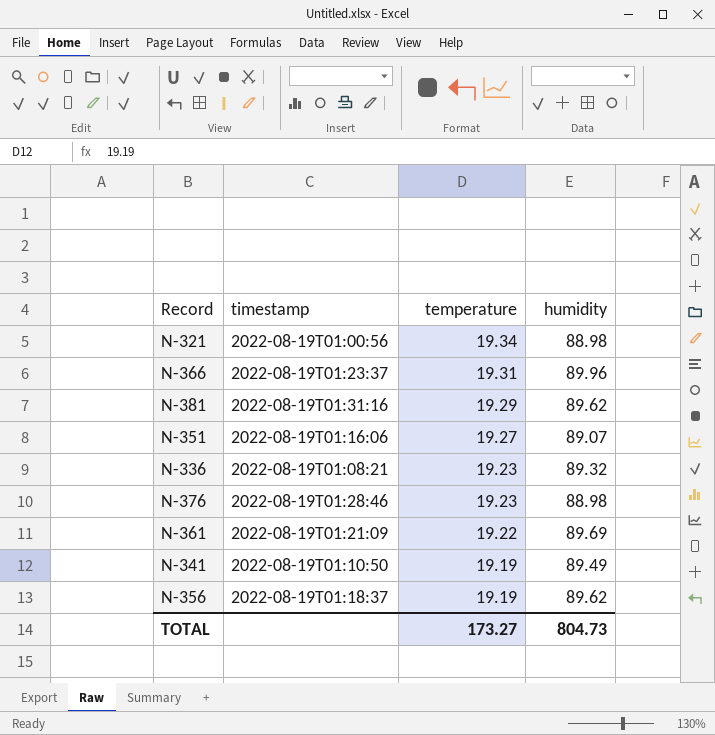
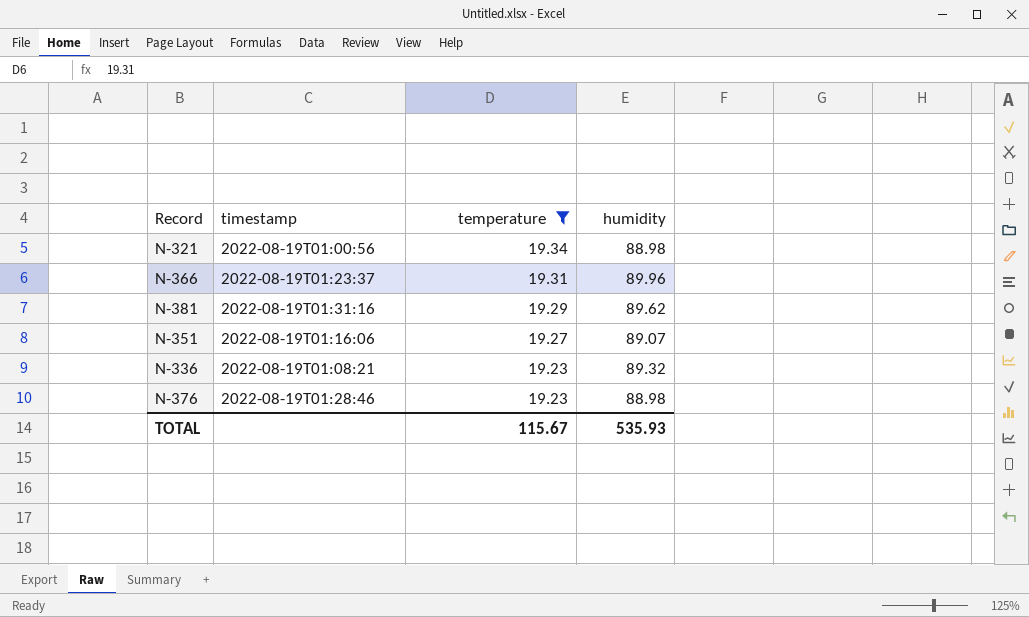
filter: none -> temperature >= 19.23
TOTAL | temperature: 173.27 -> 115.67
TOTAL | humidity: 804.73 -> 535.93

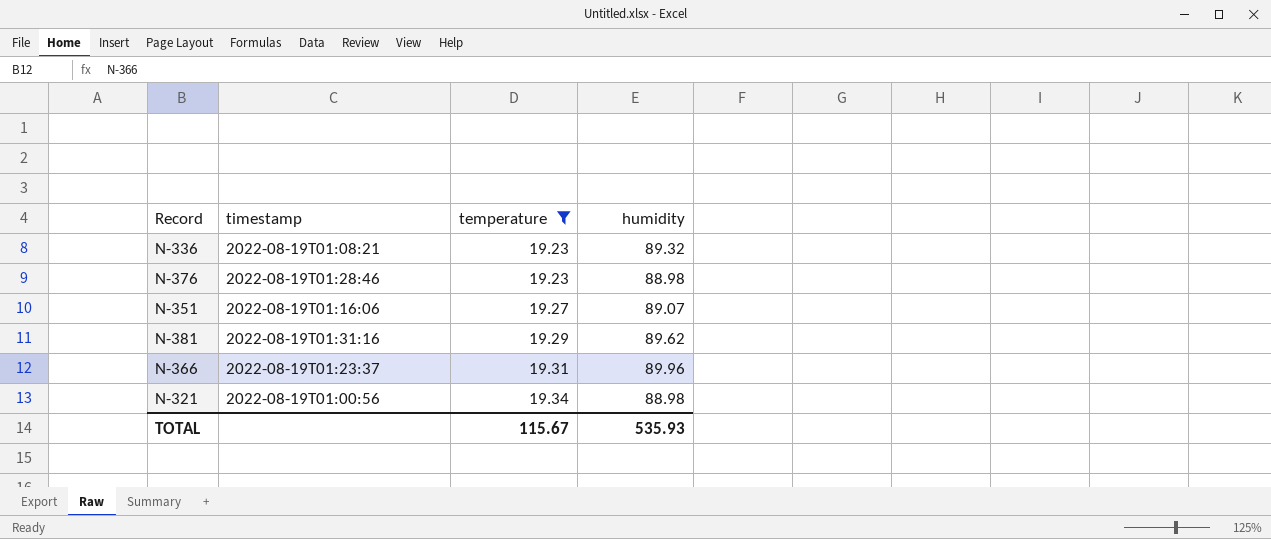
row order: temperature descending -> temperature ascending

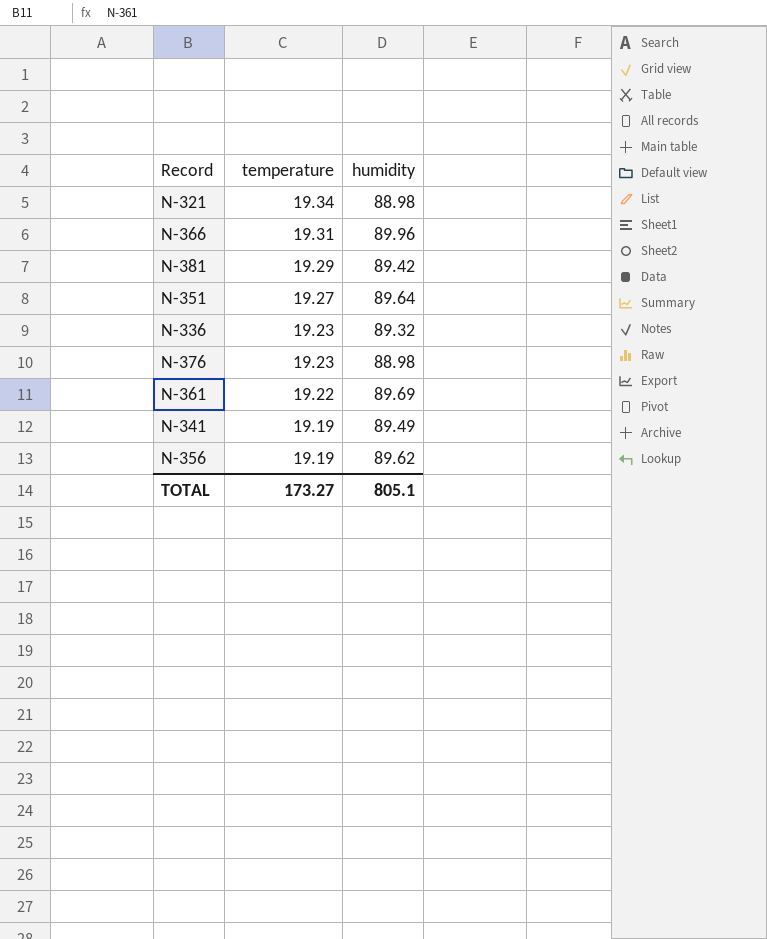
filter: temperature >= 19.23 -> none
row order: temperature ascending -> temperature descending
column timestamp | position: 2 -> none
N-381 | humidity: 89.62 -> 89.42
N-351 | humidity: 89.07 -> 89.64
TOTAL | temperature: 115.67 -> 173.27
TOTAL | humidity: 535.93 -> 805.1

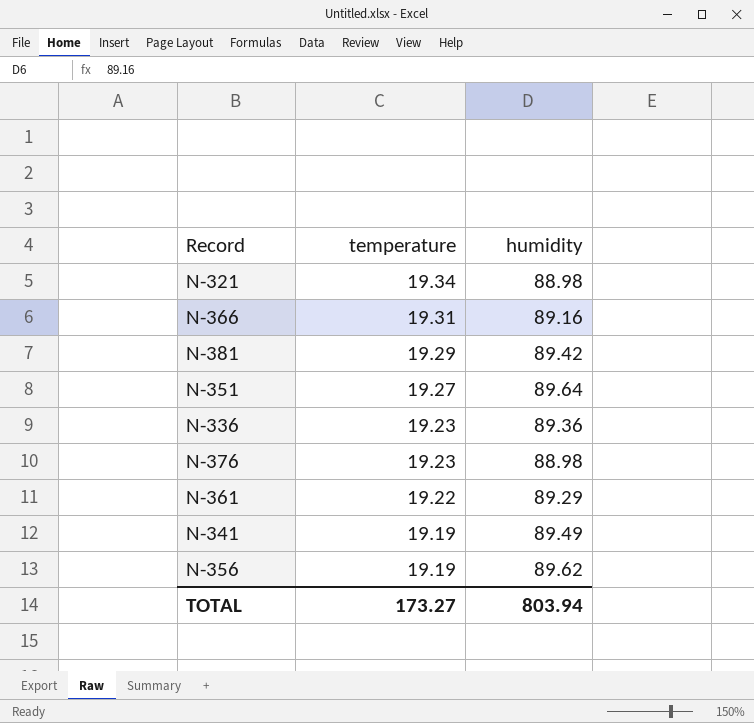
N-366 | humidity: 89.96 -> 89.16
N-336 | humidity: 89.32 -> 89.36
N-361 | humidity: 89.69 -> 89.29
TOTAL | humidity: 805.1 -> 803.94

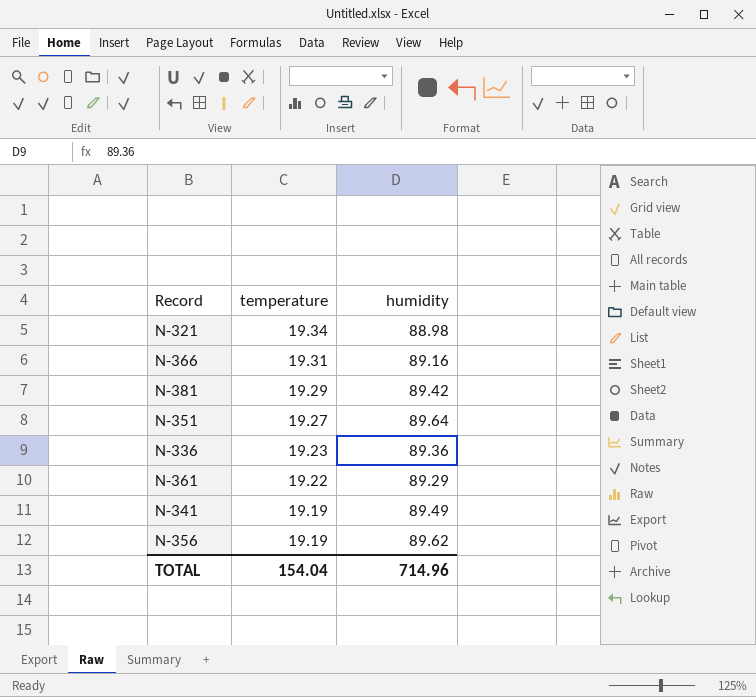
row N-376: 19.23 | 88.98 -> none
TOTAL | temperature: 173.27 -> 154.04
TOTAL | humidity: 803.94 -> 714.96

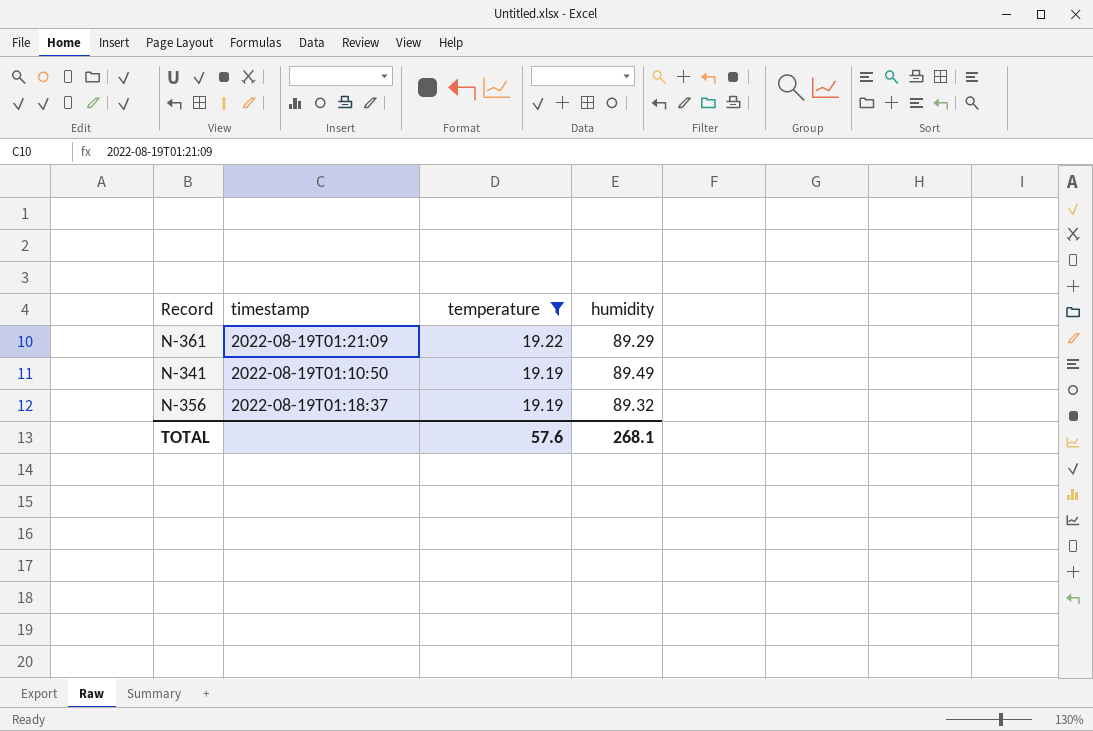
filter: none -> temperature <= 19.22
column timestamp | position: none -> 2
N-356 | humidity: 89.62 -> 89.32
TOTAL | temperature: 154.04 -> 57.6
TOTAL | humidity: 714.96 -> 268.1

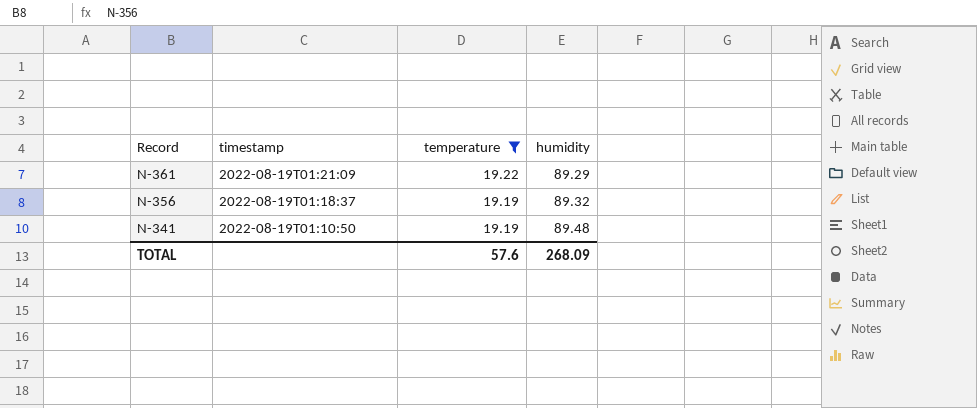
row order: temperature descending -> Record descending
N-341 | humidity: 89.49 -> 89.48
TOTAL | humidity: 268.1 -> 268.09

